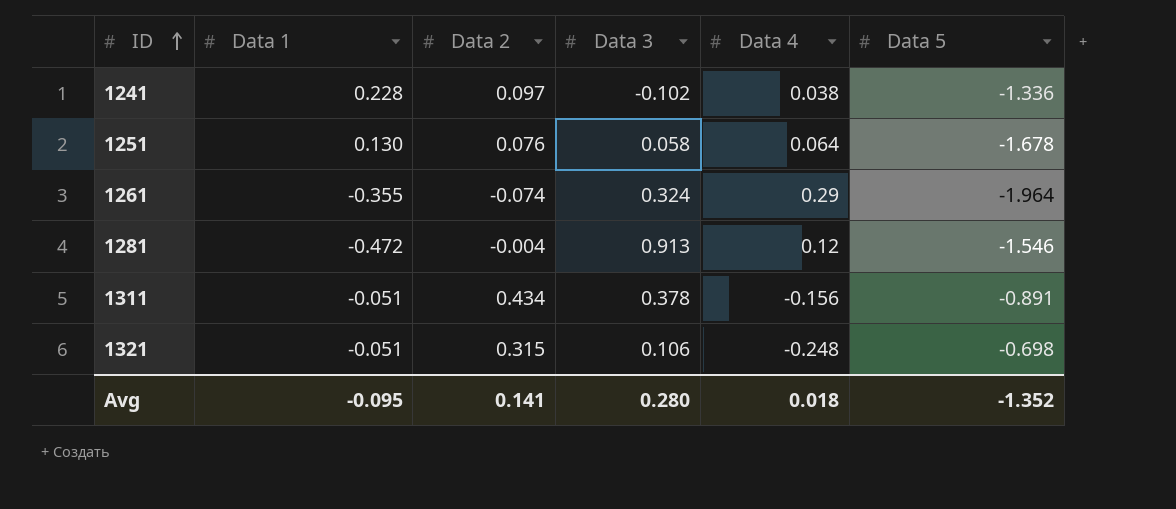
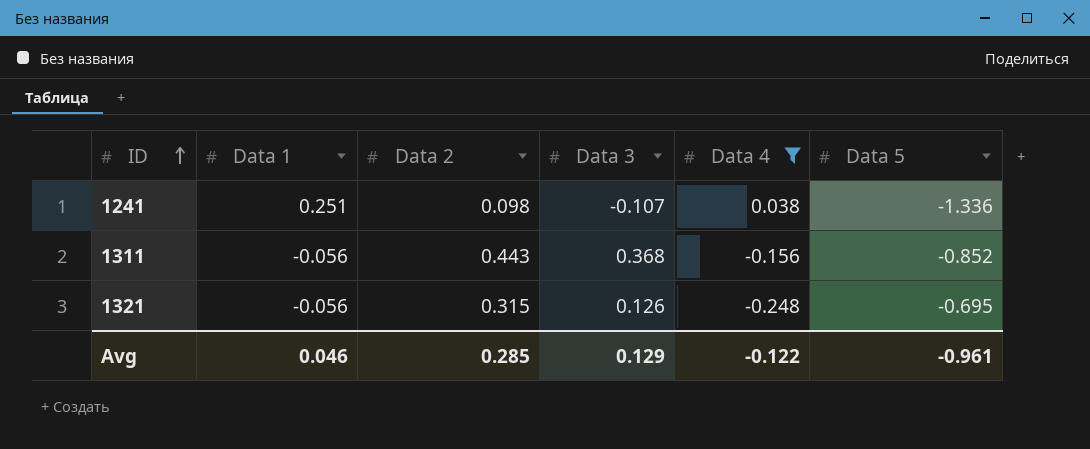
filter: none -> Data 4 <= 0.038
1241 | Data 1: 0.228 -> 0.251
1241 | Data 2: 0.097 -> 0.098
1241 | Data 3: -0.102 -> -0.107
1311 | Data 1: -0.051 -> -0.056
1311 | Data 2: 0.434 -> 0.443
1311 | Data 3: 0.378 -> 0.368
1311 | Data 5: -0.891 -> -0.852
1321 | Data 1: -0.051 -> -0.056
1321 | Data 3: 0.106 -> 0.126
1321 | Data 5: -0.698 -> -0.695
Avg | Data 1: -0.095 -> 0.046
Avg | Data 2: 0.141 -> 0.285
Avg | Data 3: 0.280 -> 0.129
Avg | Data 4: 0.018 -> -0.122
Avg | Data 5: -1.352 -> -0.961

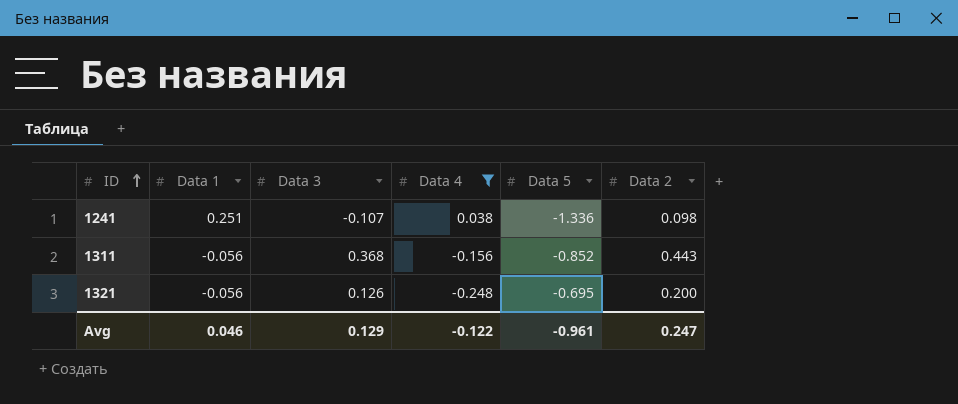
column Data 2 | position: 3 -> 6
1321 | Data 2: 0.315 -> 0.200
Avg | Data 2: 0.285 -> 0.247

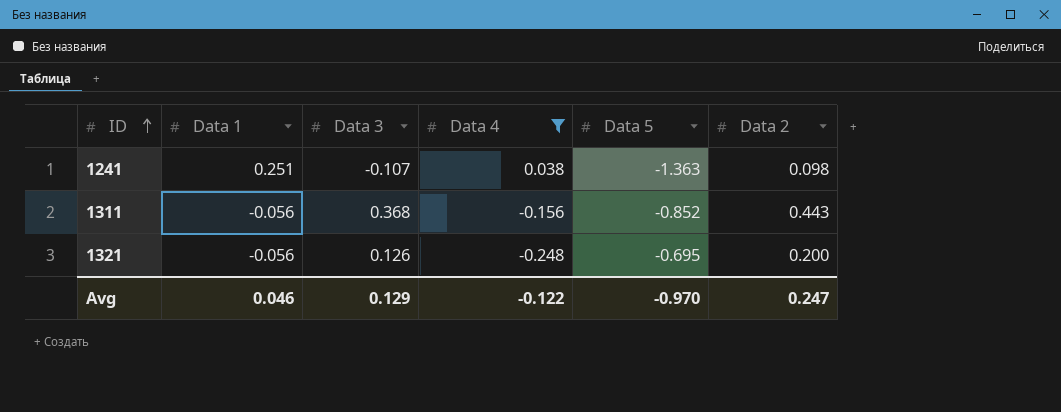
1241 | Data 5: -1.336 -> -1.363
Avg | Data 5: -0.961 -> -0.970

